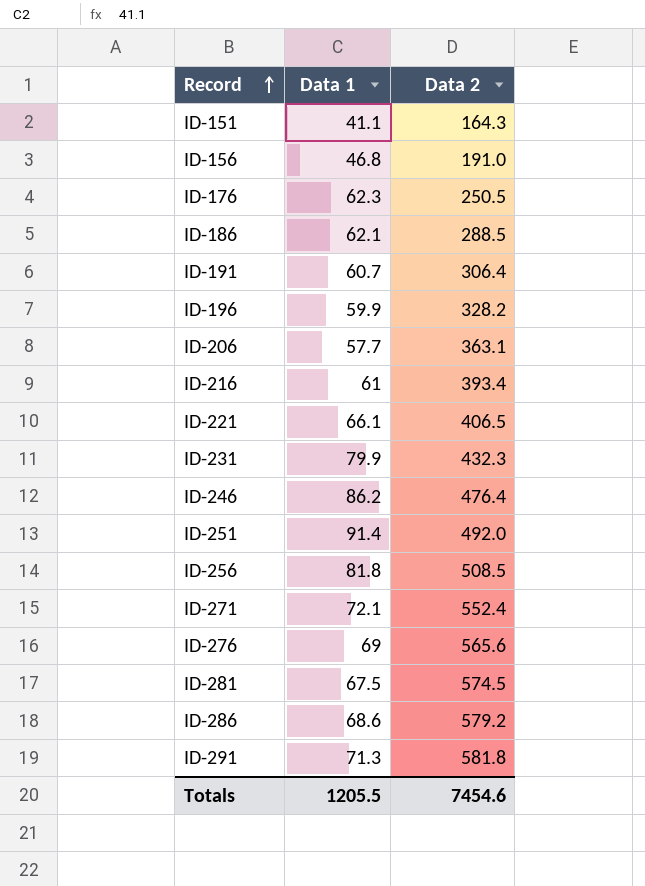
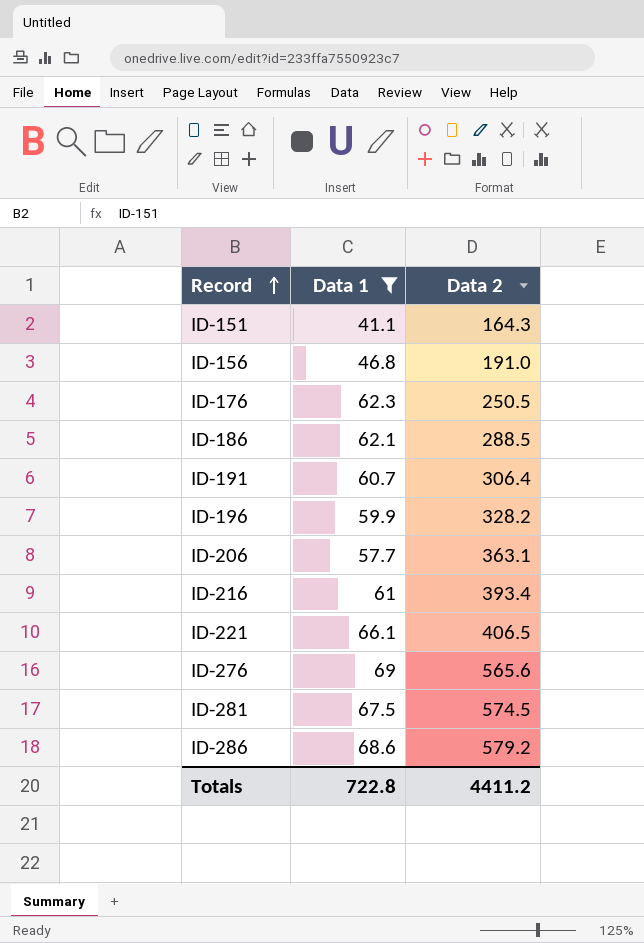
filter: none -> Data 1 <= 69
Totals | Data 1: 1205.5 -> 722.8
Totals | Data 2: 7454.6 -> 4411.2

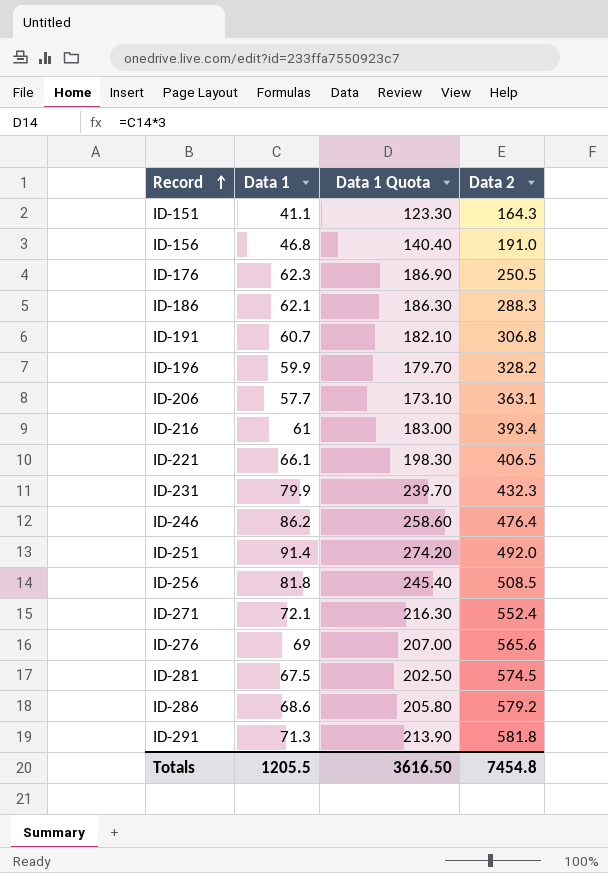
filter: Data 1 <= 69 -> none
column Data 1 Quota | formula: none -> [Data 1] * 3
ID-186 | Data 2: 288.5 -> 288.3
ID-191 | Data 2: 306.4 -> 306.8
Totals | Data 1: 722.8 -> 1205.5
Totals | Data 2: 4411.2 -> 7454.8

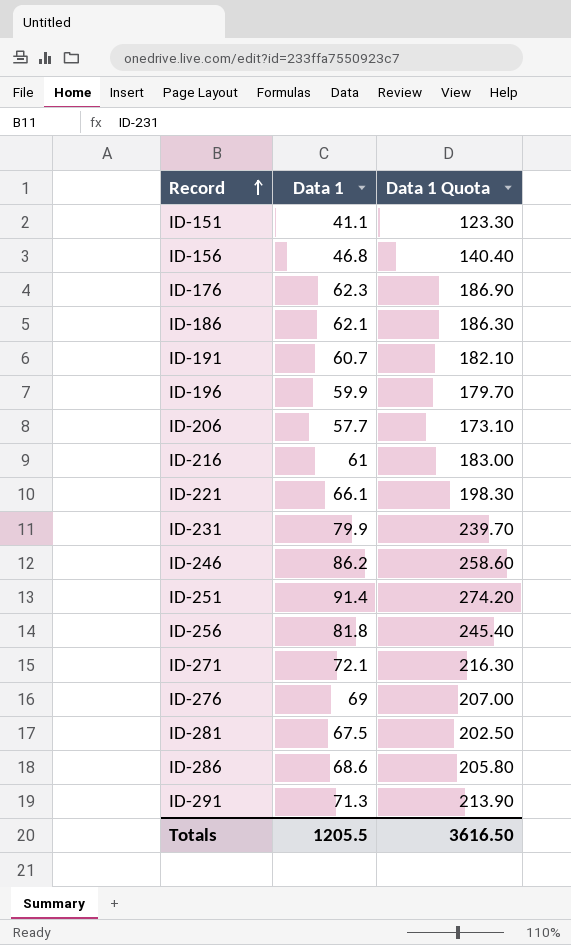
column Data 2 | position: 4 -> none

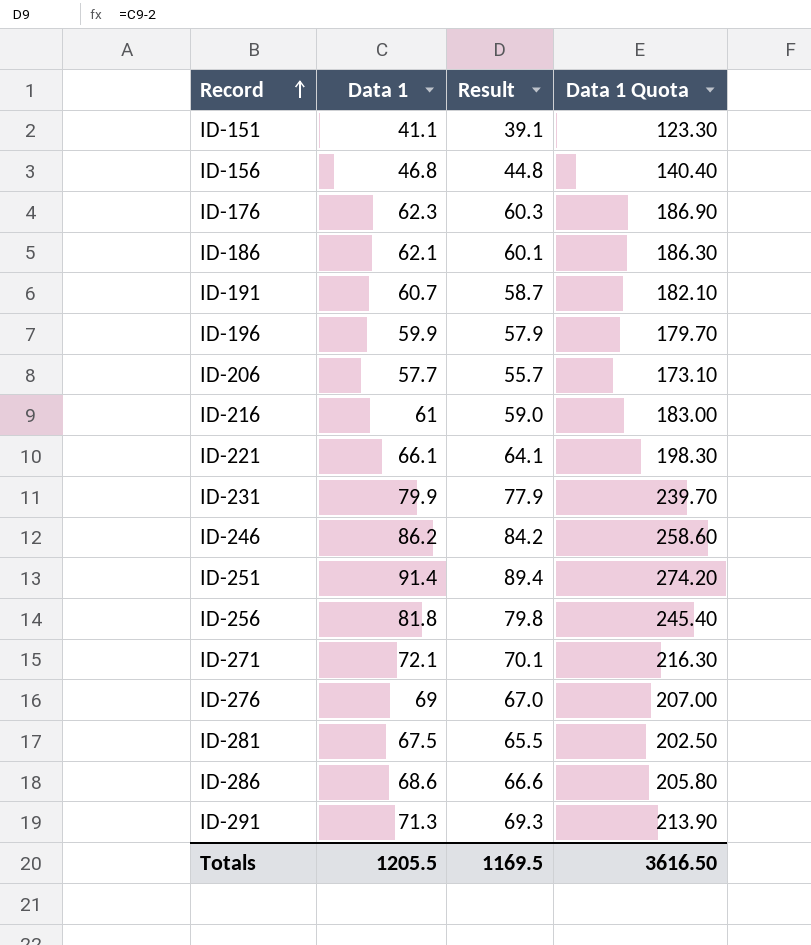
column Result | formula: none -> [Data 1] - 2

